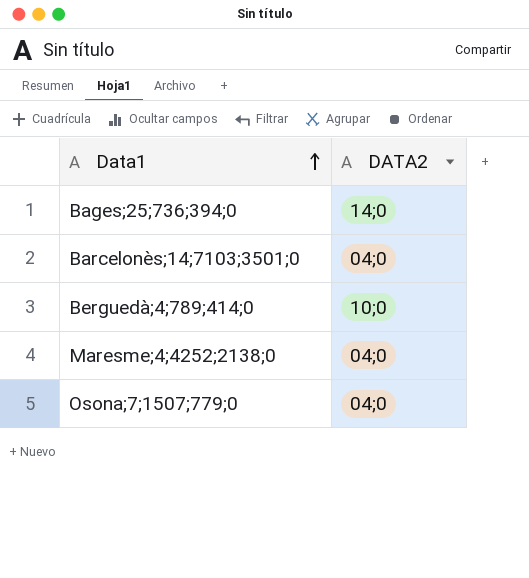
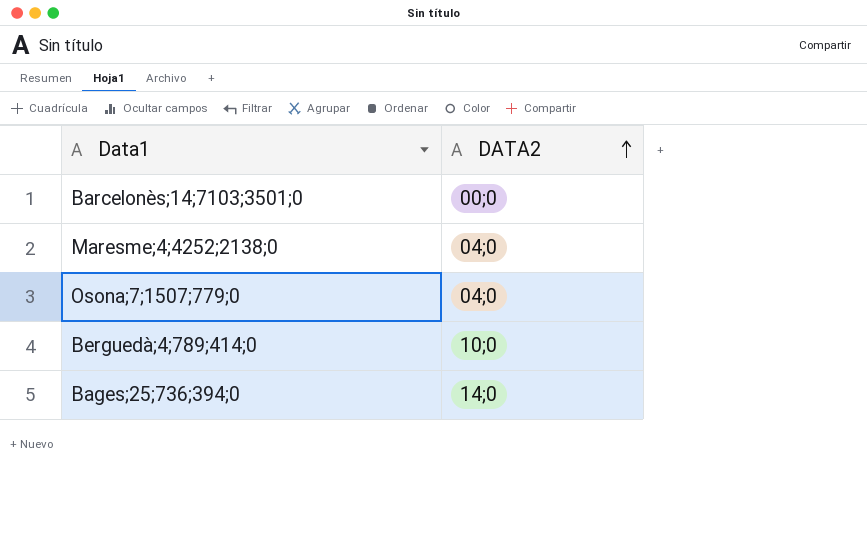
row order: Data1 ascending -> DATA2 ascending
Barcelonès;14;7103;3501;0 | DATA2: 04;0 -> 00;0

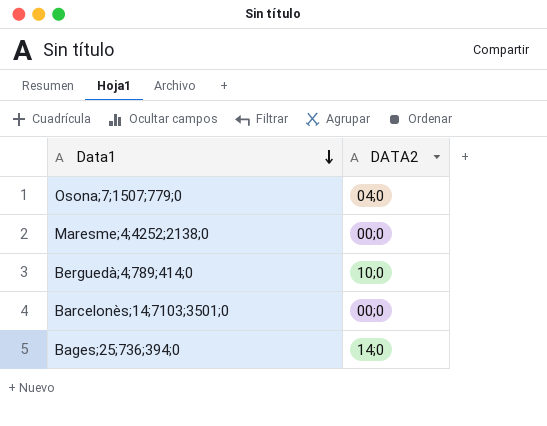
row order: DATA2 ascending -> Data1 descending
Maresme;4;4252;2138;0 | DATA2: 04;0 -> 00;0

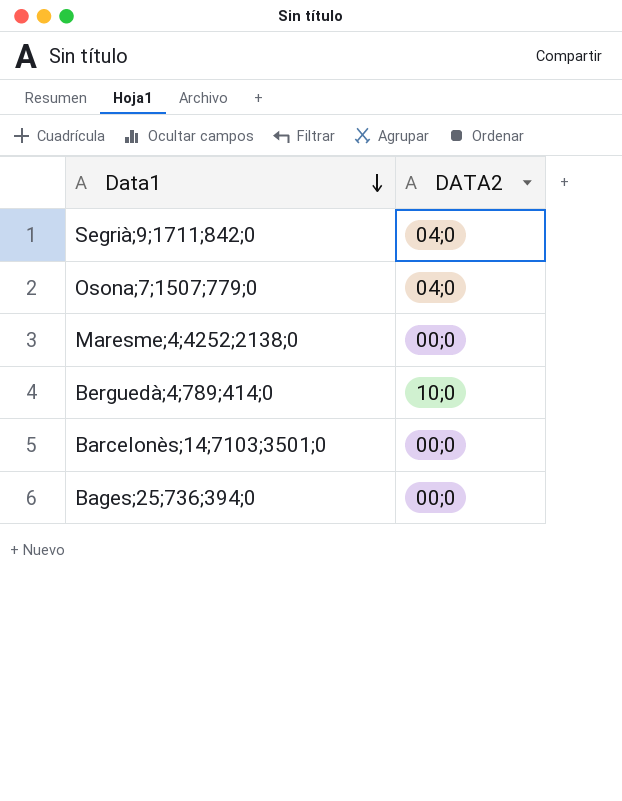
row Segrià;9;1711;842;0: none -> 04;0
Bages;25;736;394;0 | DATA2: 14;0 -> 00;0

